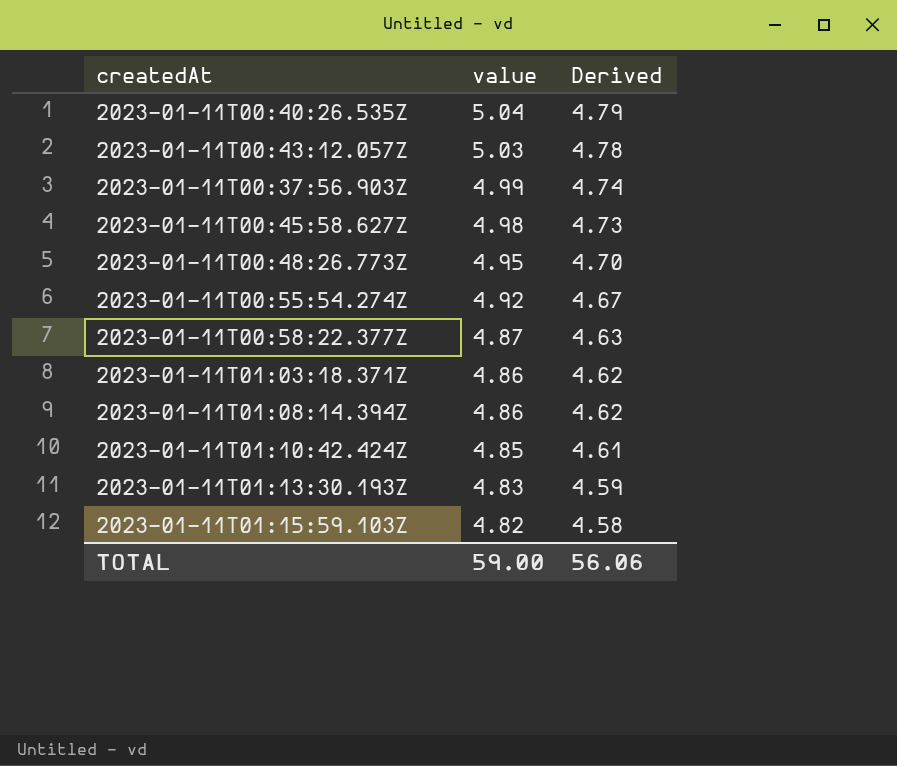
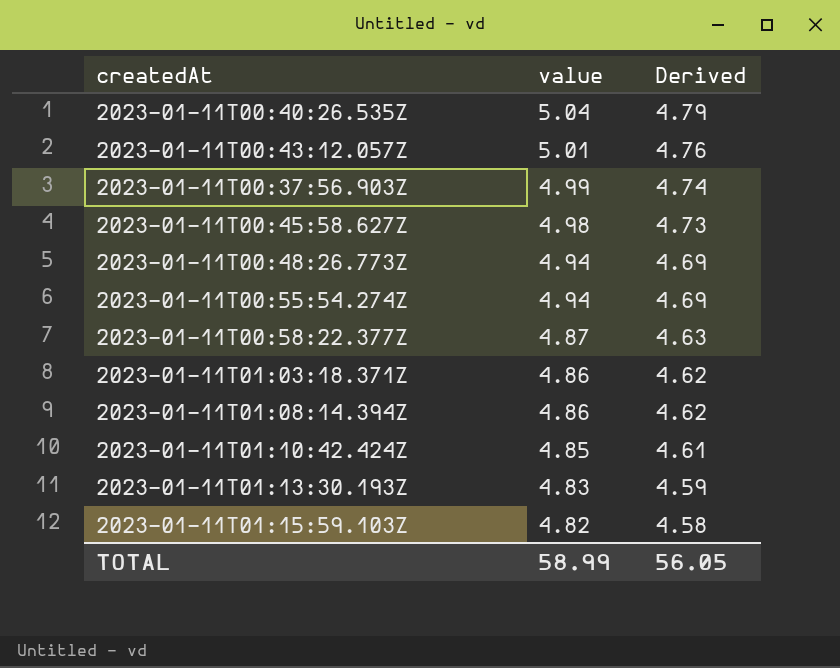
2023-01-11T00:43:12.057Z | value: 5.03 -> 5.01
2023-01-11T00:43:12.057Z | Derived: 4.78 -> 4.76
2023-01-11T00:48:26.773Z | value: 4.95 -> 4.94
2023-01-11T00:48:26.773Z | Derived: 4.70 -> 4.69
2023-01-11T00:55:54.274Z | value: 4.92 -> 4.94
2023-01-11T00:55:54.274Z | Derived: 4.67 -> 4.69
TOTAL | value: 59.00 -> 58.99
TOTAL | Derived: 56.06 -> 56.05

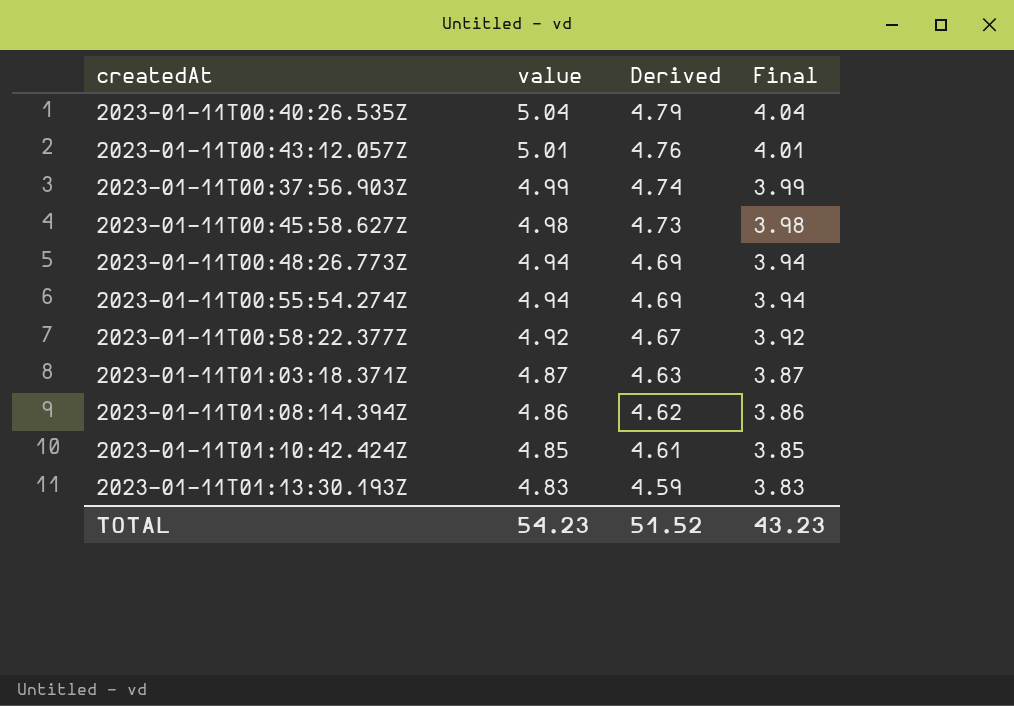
column Final | formula: none -> [value] - 1
row 2023-01-11T01:15:59.103Z: 4.82 | 4.58 -> none
2023-01-11T00:58:22.377Z | value: 4.87 -> 4.92
2023-01-11T00:58:22.377Z | Derived: 4.63 -> 4.67
2023-01-11T01:03:18.371Z | value: 4.86 -> 4.87
2023-01-11T01:03:18.371Z | Derived: 4.62 -> 4.63
TOTAL | value: 58.99 -> 54.23
TOTAL | Derived: 56.05 -> 51.52

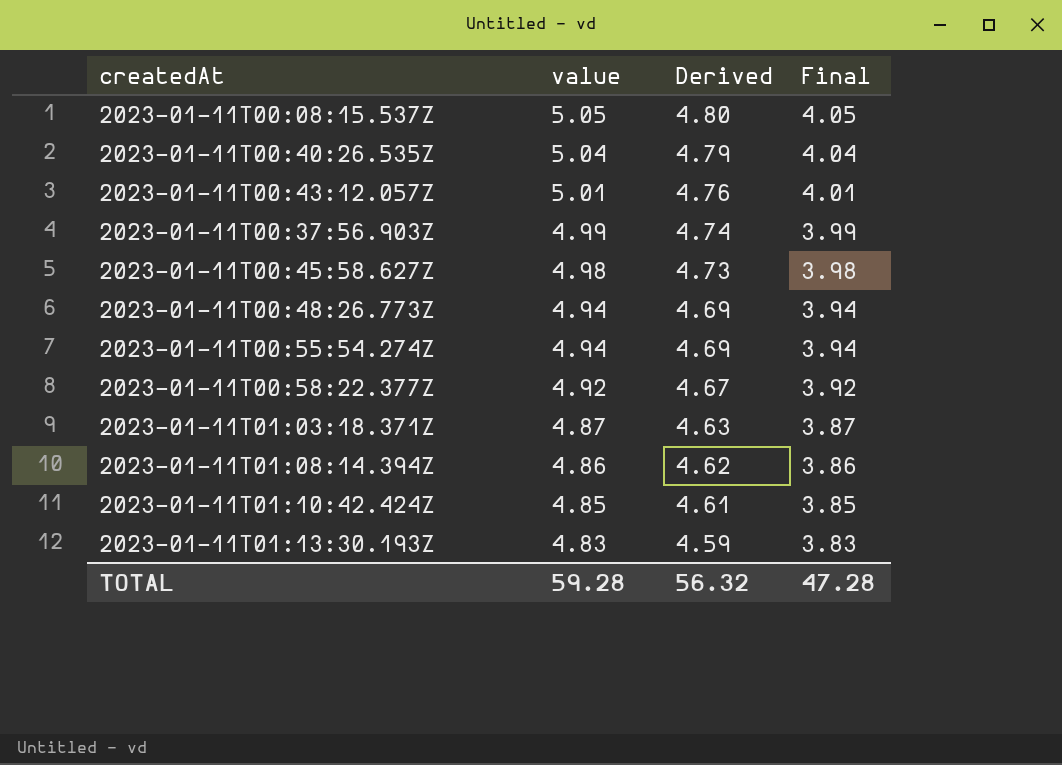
row 2023-01-11T00:08:15.537Z: none -> 5.05 | 4.80 | 4.05
TOTAL | value: 54.23 -> 59.28
TOTAL | Derived: 51.52 -> 56.32
TOTAL | Final: 43.23 -> 47.28

